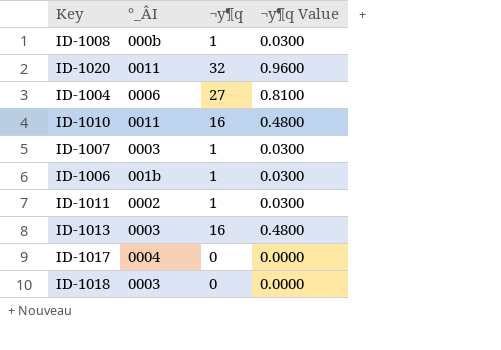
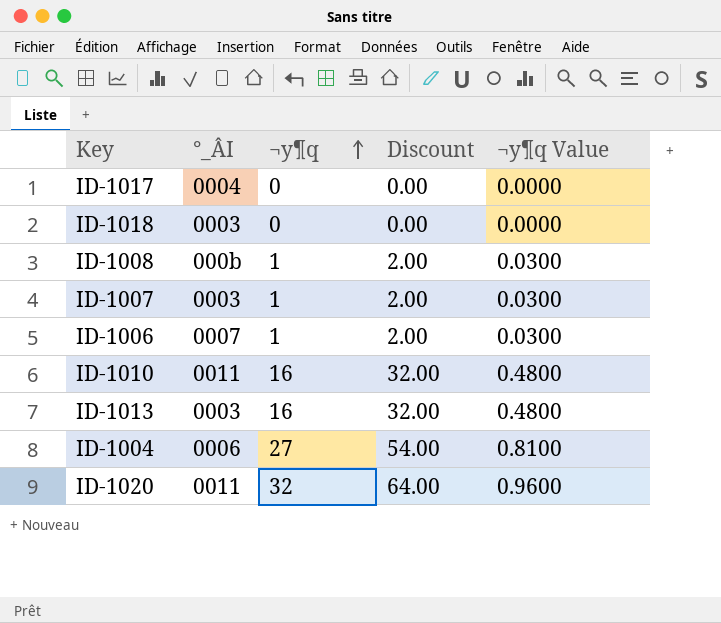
row order: none -> ¬y¶q ascending
column Discount | formula: none -> [¬y¶q] * 2
row ID-1011: 0002 | 1 | 0.0300 -> none
ID-1006 | °_ÂI: 001b -> 0007

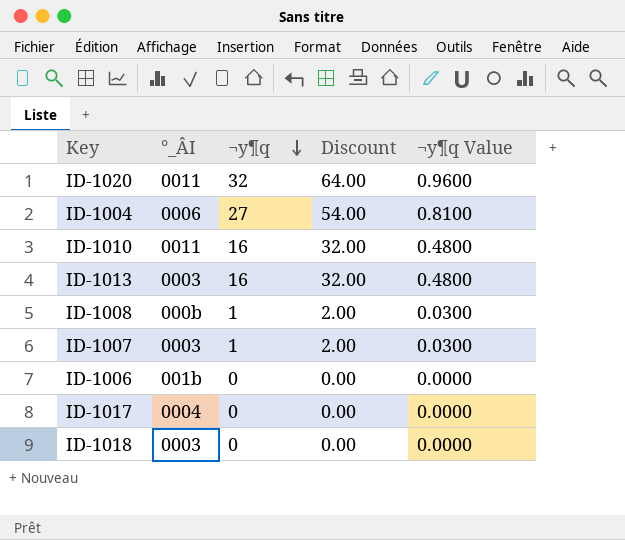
row order: ¬y¶q ascending -> ¬y¶q descending
ID-1006 | °_ÂI: 0007 -> 001b
ID-1006 | ¬y¶q: 1 -> 0
ID-1006 | Discount: 2.00 -> 0.00
ID-1006 | ¬y¶q Value: 0.0300 -> 0.0000

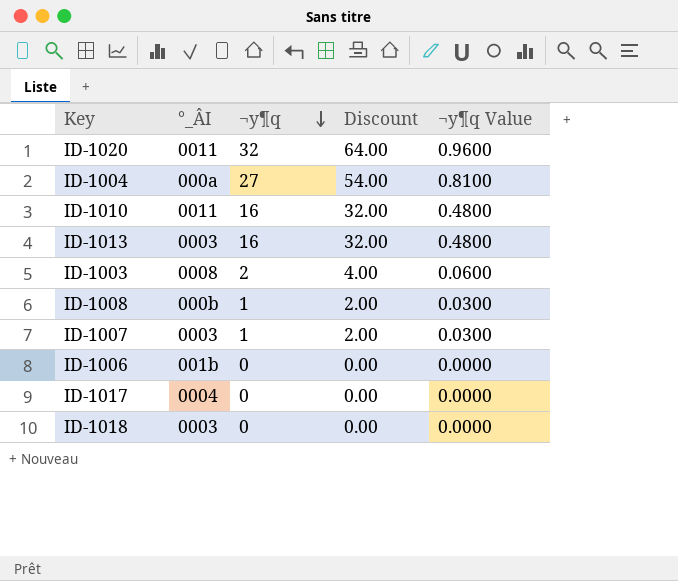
ID-1004 | °_ÂI: 0006 -> 000a
row ID-1003: none -> 0008 | 2 | 4.00 | 0.0600

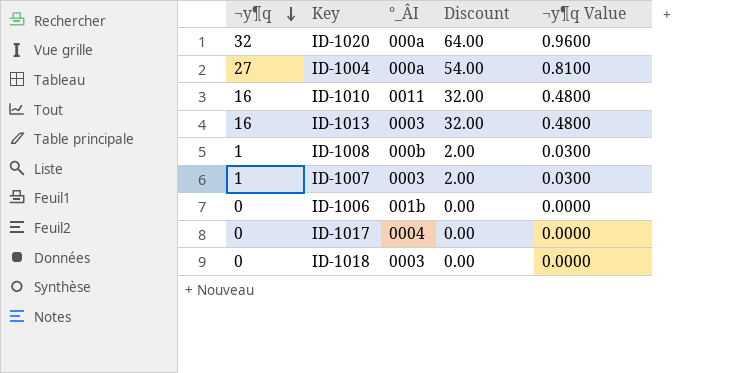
column ¬y¶q | position: 3 -> 1
row ID-1003: 0008 | 2 | 4.00 | 0.0600 -> none
ID-1020 | °_ÂI: 0011 -> 000a

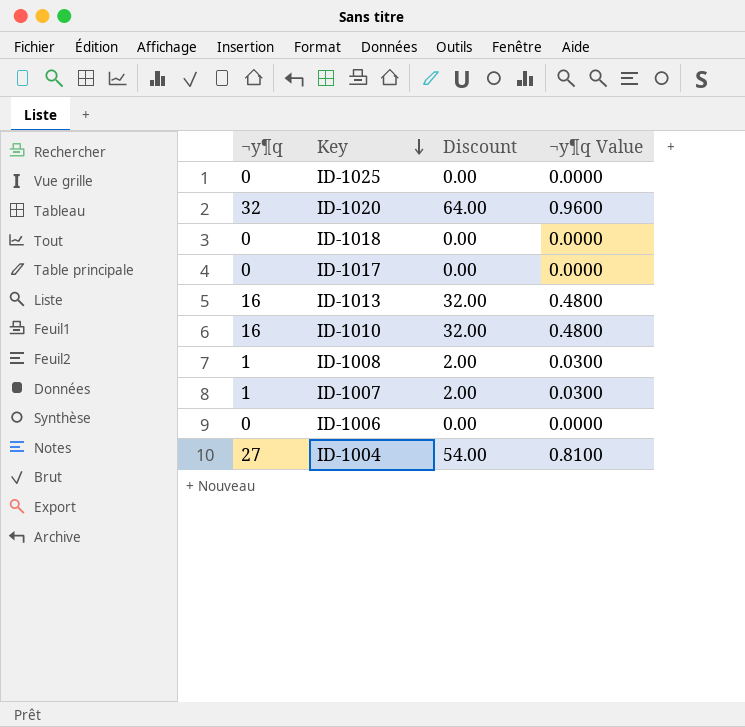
row order: ¬y¶q descending -> Key descending
column °_ÂI | position: 3 -> none
row ID-1025: none -> 0 | 0.00 | 0.0000

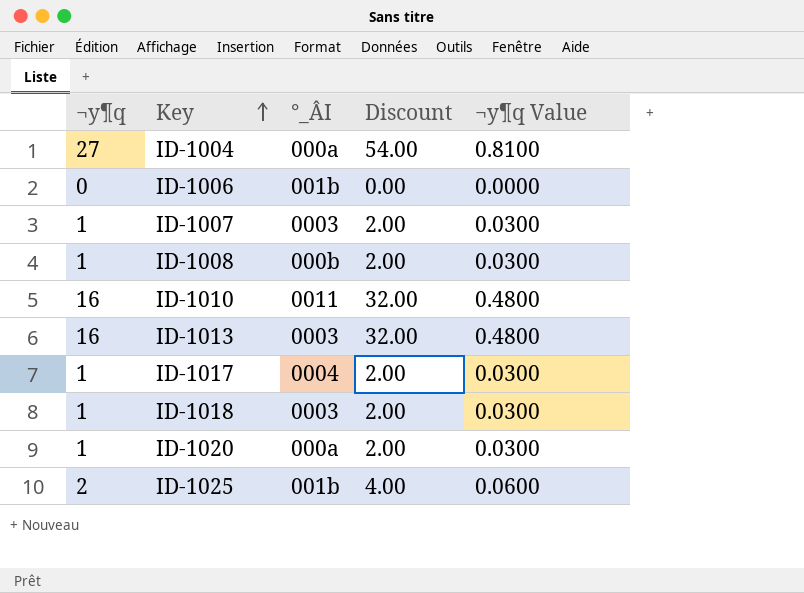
row order: Key descending -> Key ascending
column °_ÂI | position: none -> 3
ID-1017 | ¬y¶q: 0 -> 1
ID-1017 | Discount: 0.00 -> 2.00
ID-1017 | ¬y¶q Value: 0.0000 -> 0.0300
ID-1018 | ¬y¶q: 0 -> 1
ID-1018 | Discount: 0.00 -> 2.00
ID-1018 | ¬y¶q Value: 0.0000 -> 0.0300
ID-1020 | ¬y¶q: 32 -> 1
ID-1020 | Discount: 64.00 -> 2.00
ID-1020 | ¬y¶q Value: 0.9600 -> 0.0300
ID-1025 | ¬y¶q: 0 -> 2
ID-1025 | Discount: 0.00 -> 4.00
ID-1025 | ¬y¶q Value: 0.0000 -> 0.0600

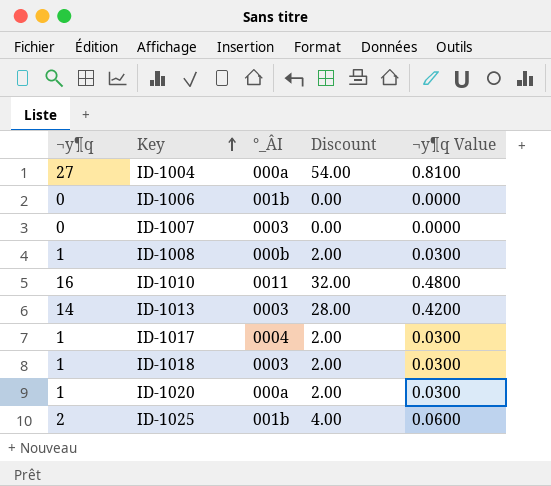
ID-1007 | ¬y¶q: 1 -> 0
ID-1007 | Discount: 2.00 -> 0.00
ID-1007 | ¬y¶q Value: 0.0300 -> 0.0000
ID-1013 | ¬y¶q: 16 -> 14
ID-1013 | Discount: 32.00 -> 28.00
ID-1013 | ¬y¶q Value: 0.4800 -> 0.4200

